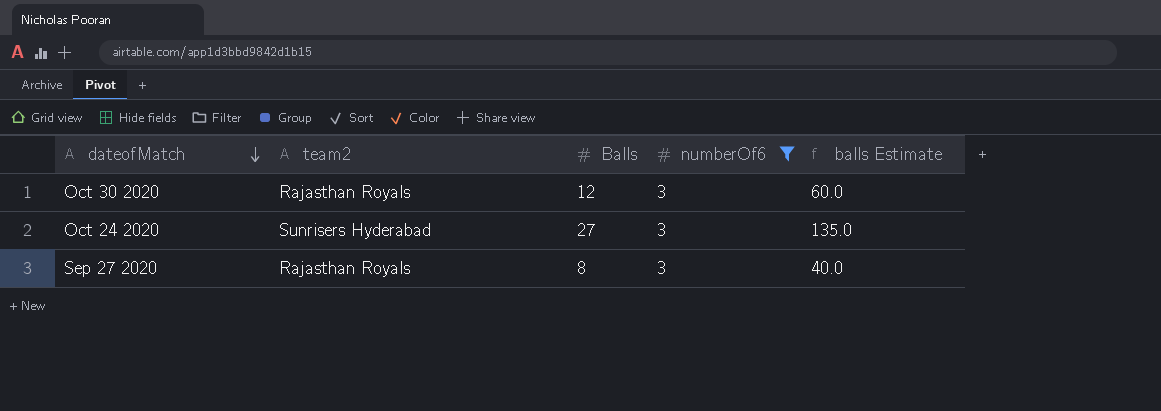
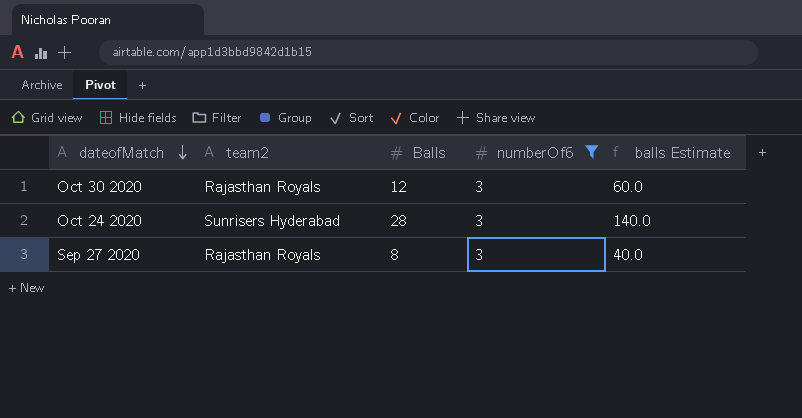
Oct 24 2020 | Balls: 27 -> 28
Oct 24 2020 | balls Estimate: 135.0 -> 140.0

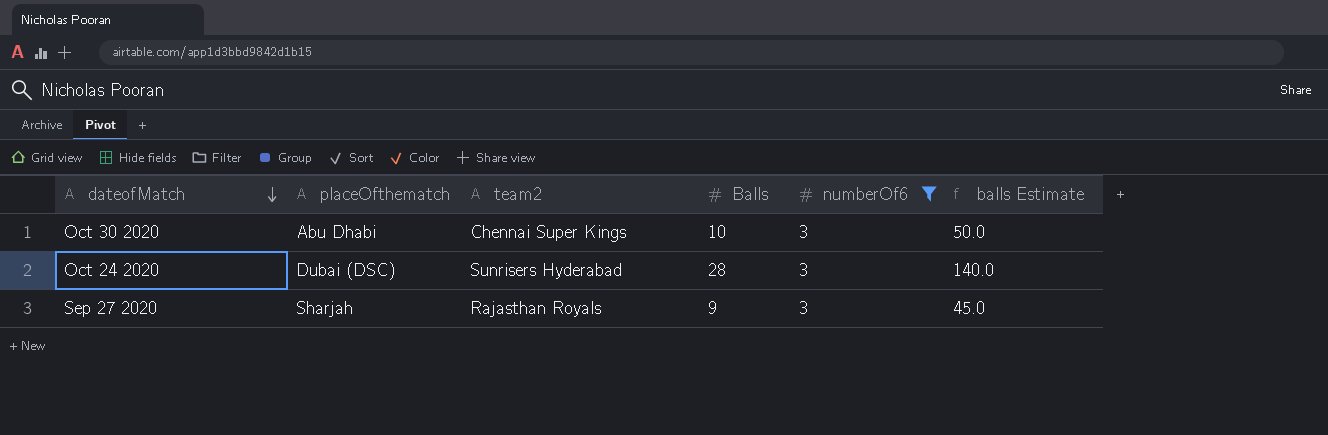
column placeOfthematch | position: none -> 2
Oct 30 2020 | team2: Rajasthan Royals -> Chennai Super Kings
Oct 30 2020 | Balls: 12 -> 10
Oct 30 2020 | balls Estimate: 60.0 -> 50.0
Sep 27 2020 | Balls: 8 -> 9
Sep 27 2020 | balls Estimate: 40.0 -> 45.0

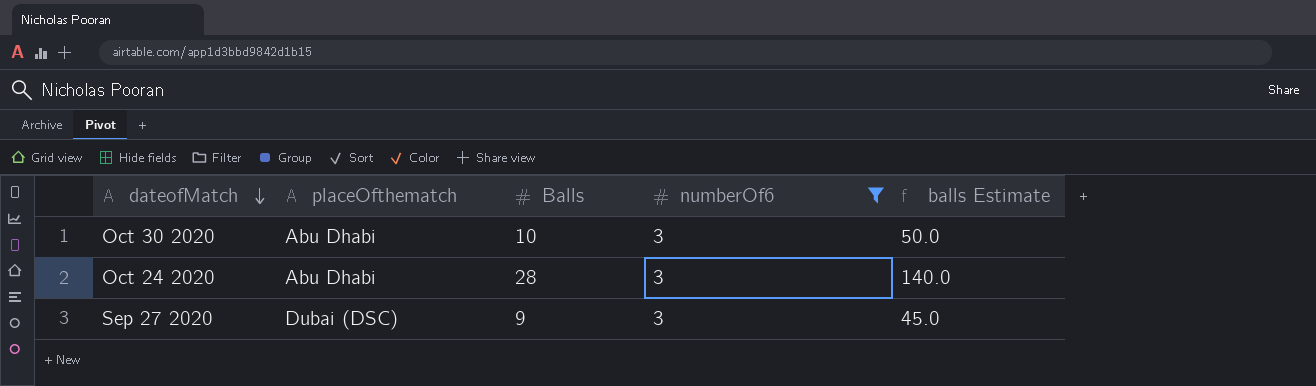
column team2 | position: 3 -> none
Oct 24 2020 | placeOfthematch: Dubai (DSC) -> Abu Dhabi
Sep 27 2020 | placeOfthematch: Sharjah -> Dubai (DSC)

